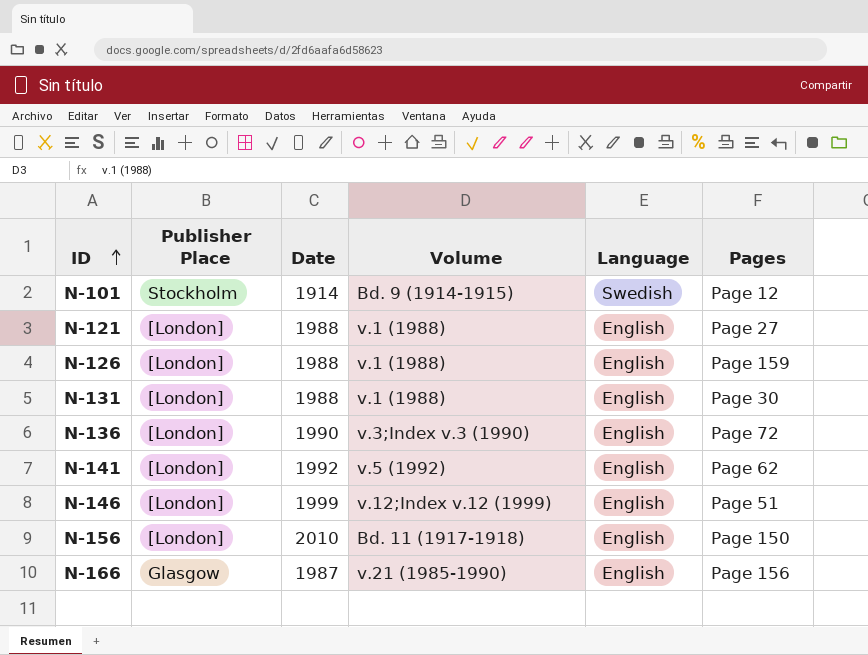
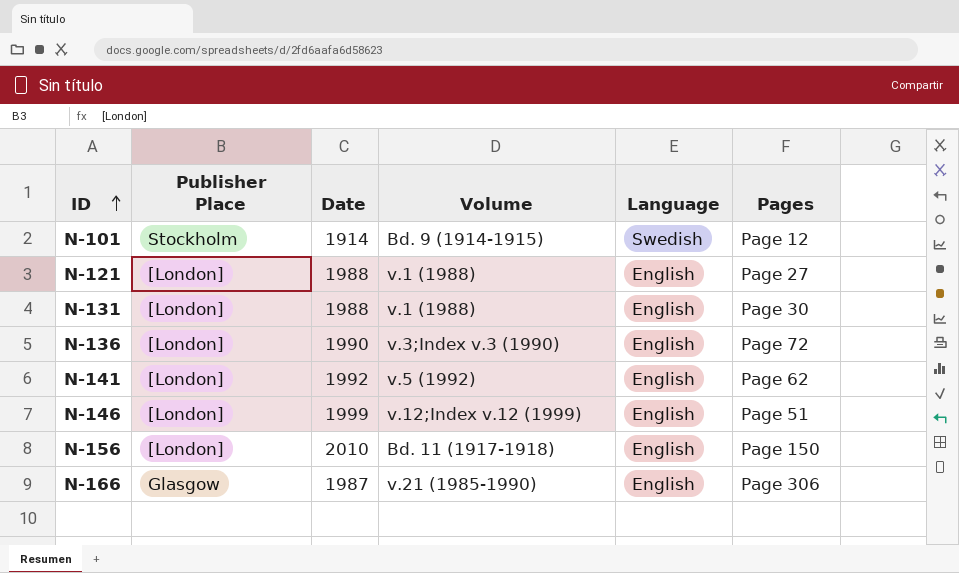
row N-126: [London] | 1988 | v.1 (1988) | English | Page 159 -> none
N-166 | Pages: Page 156 -> Page 306

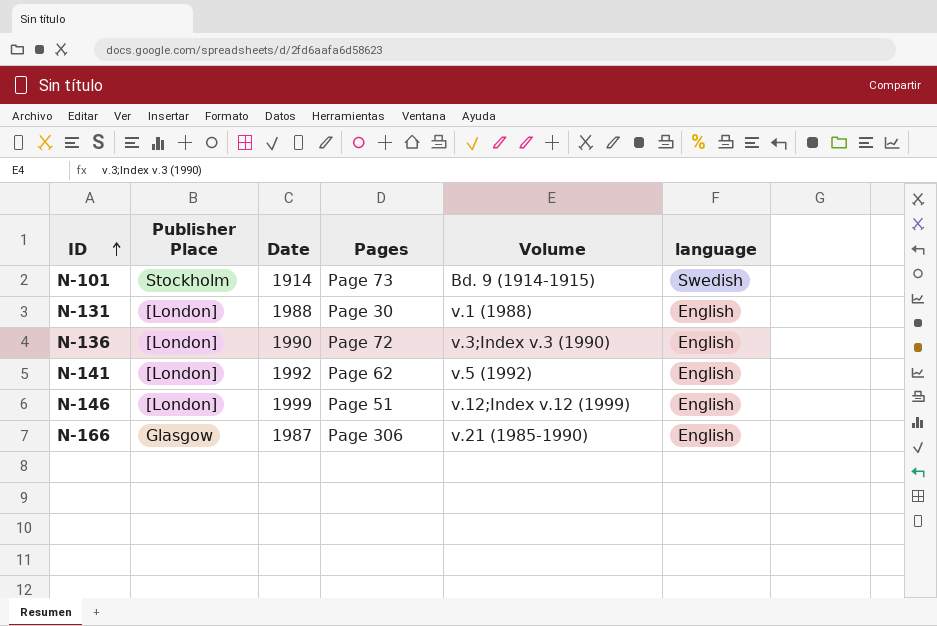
column Pages | position: 6 -> 4
column name: Language -> language
row N-121: [London] | 1988 | v.1 (1988) | English | Page 27 -> none
row N-156: [London] | 2010 | Bd. 11 (1917-1918) | English | Page 150 -> none
N-101 | Pages: Page 12 -> Page 73

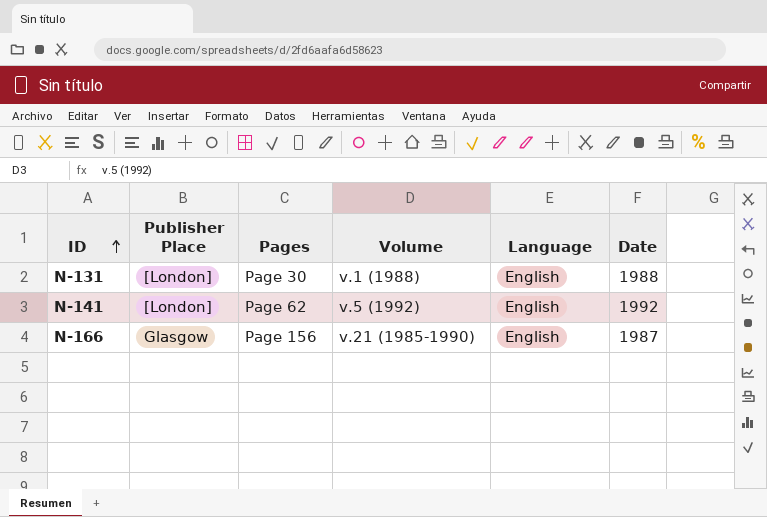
column name: language -> Language
column Date | position: 3 -> 6
row N-101: Stockholm | 1914 | Page 73 | Bd. 9 (1914-1915) | Swedish -> none
row N-136: [London] | 1990 | Page 72 | v.3;Index v.3 (1990) | English -> none
row N-146: [London] | 1999 | Page 51 | v.12;Index v.12 (1999) | English -> none
N-166 | Pages: Page 306 -> Page 156

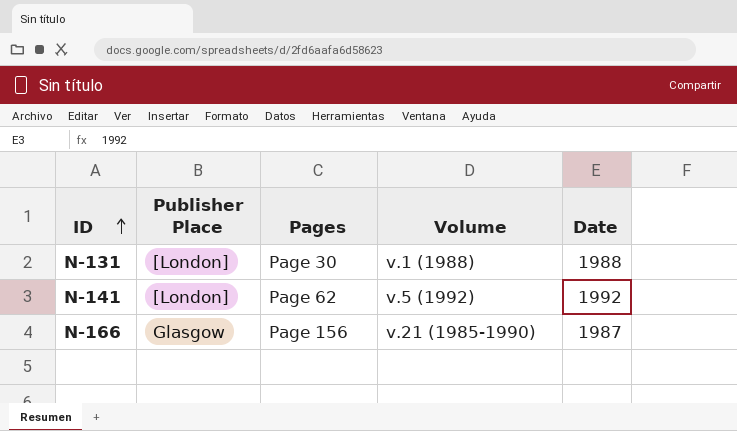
column Language | position: 5 -> none

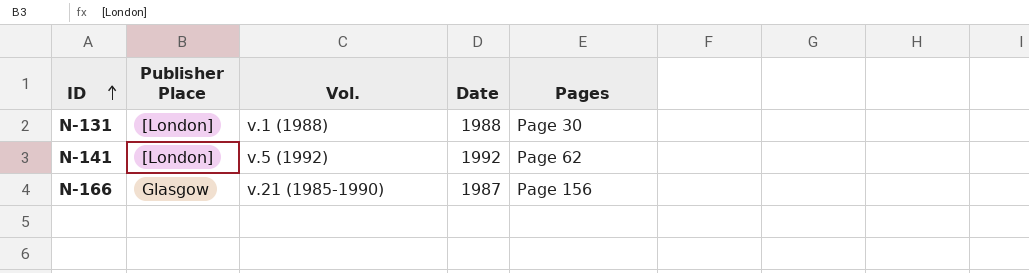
column name: Volume -> Vol.
column Pages | position: 3 -> 5

